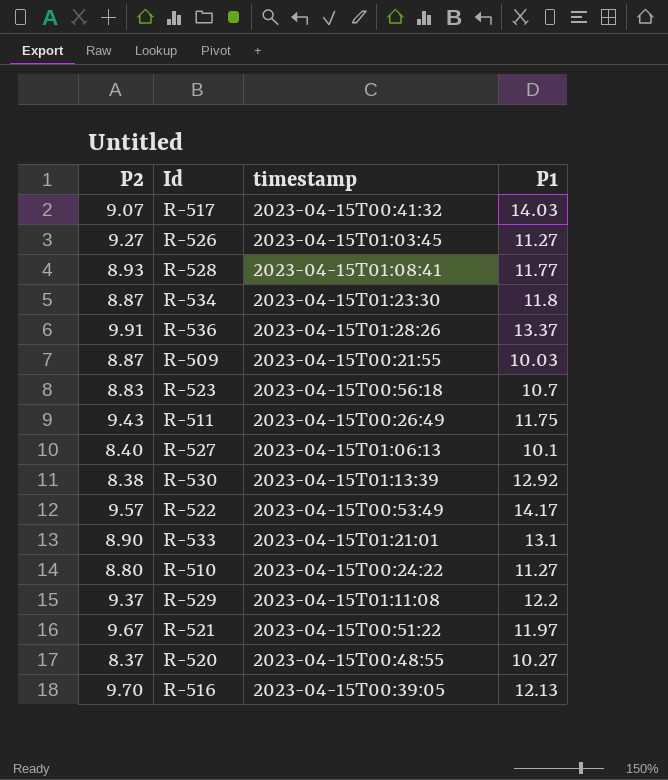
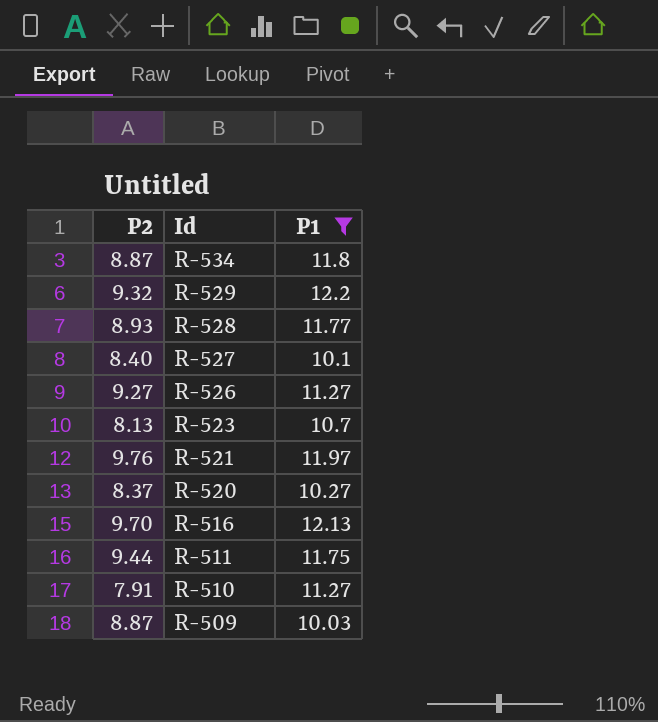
filter: none -> P1 <= 12.2
row order: none -> Id descending
column timestamp | position: 3 -> none
R-529 | P2: 9.37 -> 9.32
R-523 | P2: 8.83 -> 8.13
R-521 | P2: 9.67 -> 9.76
R-511 | P2: 9.43 -> 9.44
R-510 | P2: 8.80 -> 7.91

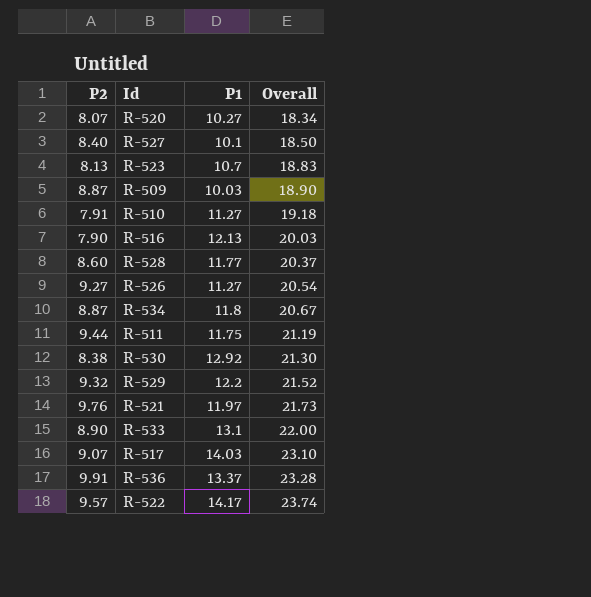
filter: P1 <= 12.2 -> none
row order: Id descending -> Overall ascending
column Overall | formula: none -> [P2] + [P1]
R-520 | P2: 8.37 -> 8.07
R-516 | P2: 9.70 -> 7.90
R-528 | P2: 8.93 -> 8.60

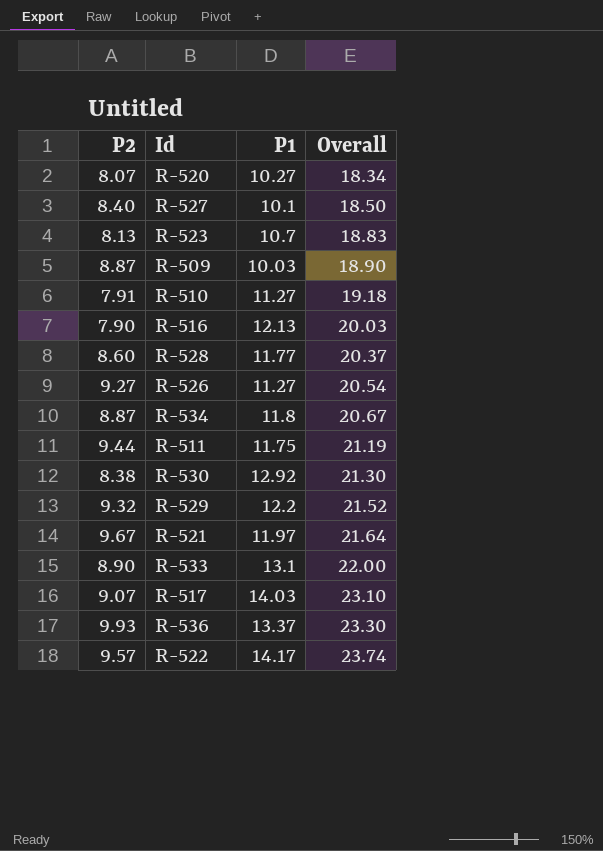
R-521 | P2: 9.76 -> 9.67
R-521 | Overall: 21.73 -> 21.64
R-536 | P2: 9.91 -> 9.93
R-536 | Overall: 23.28 -> 23.30

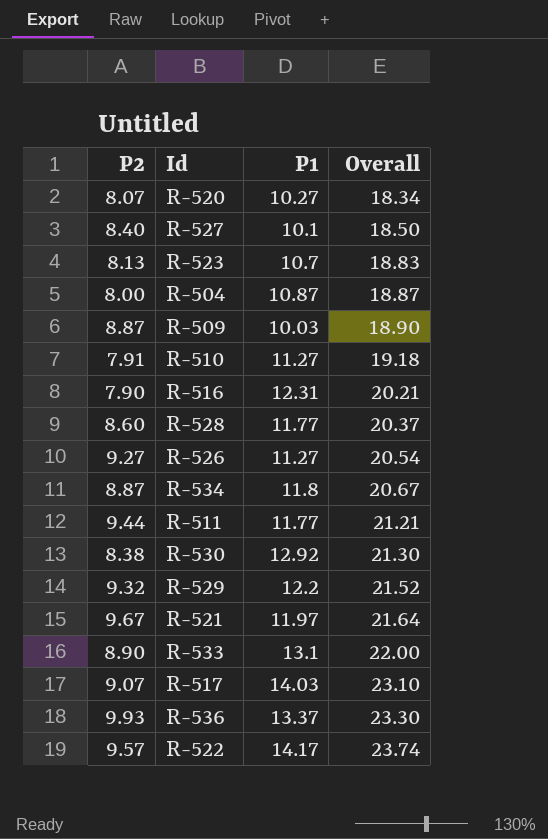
row R-504: none -> 8.00 | 10.87 | 18.87
R-516 | P1: 12.13 -> 12.31
R-516 | Overall: 20.03 -> 20.21
R-511 | P1: 11.75 -> 11.77
R-511 | Overall: 21.19 -> 21.21

